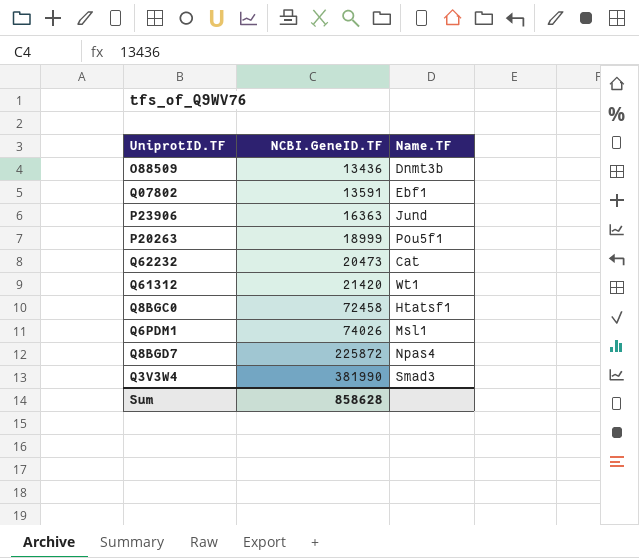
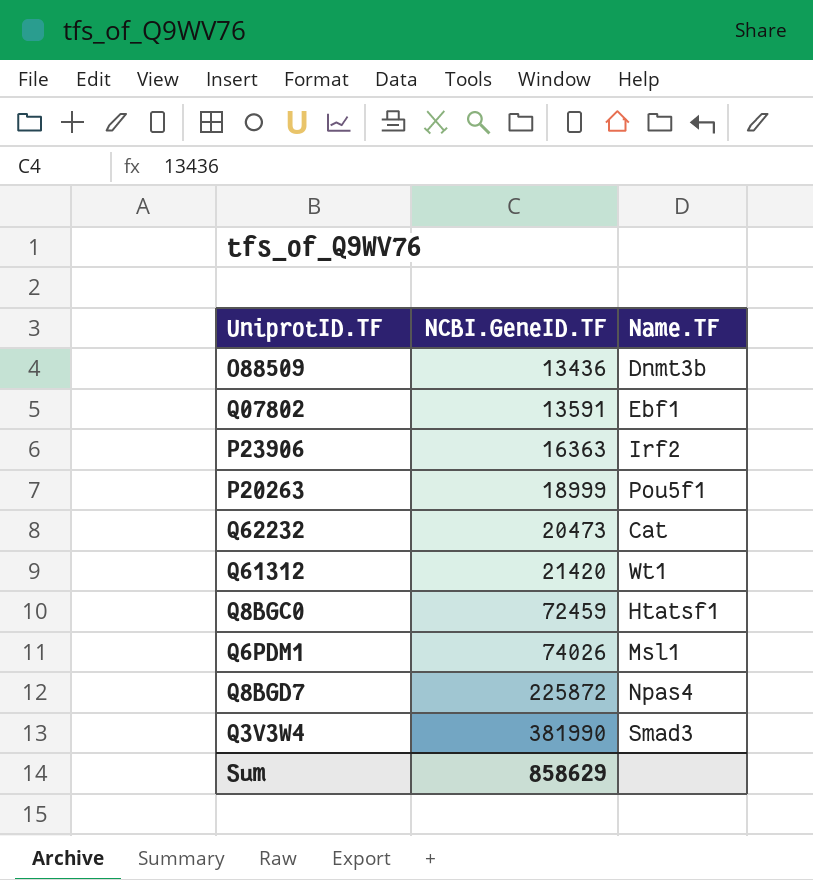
P23906 | Name.TF: Jund -> Irf2
Q8BGC0 | NCBI.GeneID.TF: 72458 -> 72459
Sum | NCBI.GeneID.TF: 858628 -> 858629

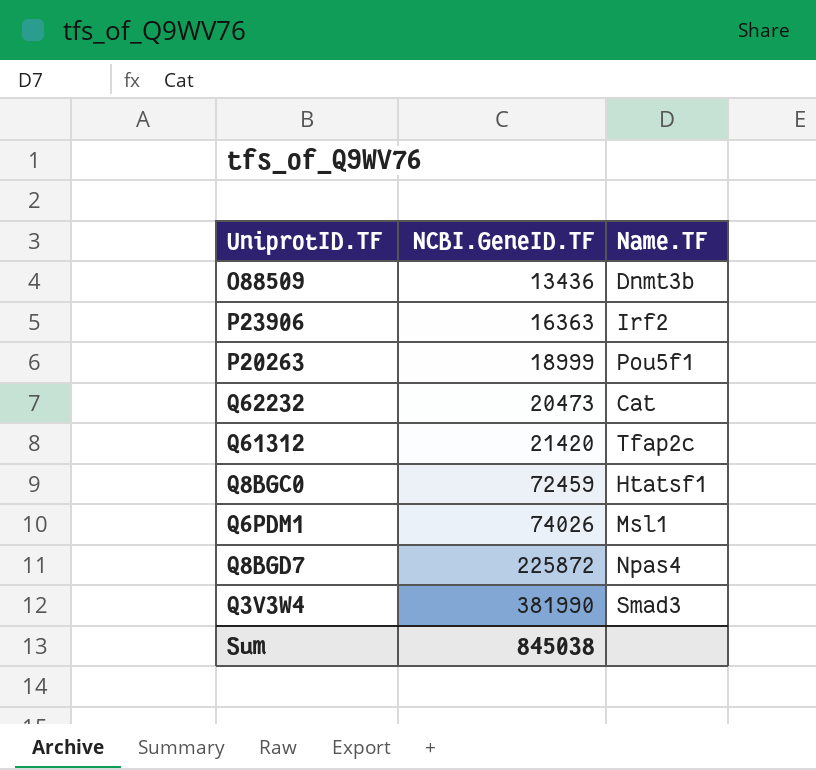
row Q07802: 13591 | Ebf1 -> none
Q61312 | Name.TF: Wt1 -> Tfap2c
Sum | NCBI.GeneID.TF: 858629 -> 845038

